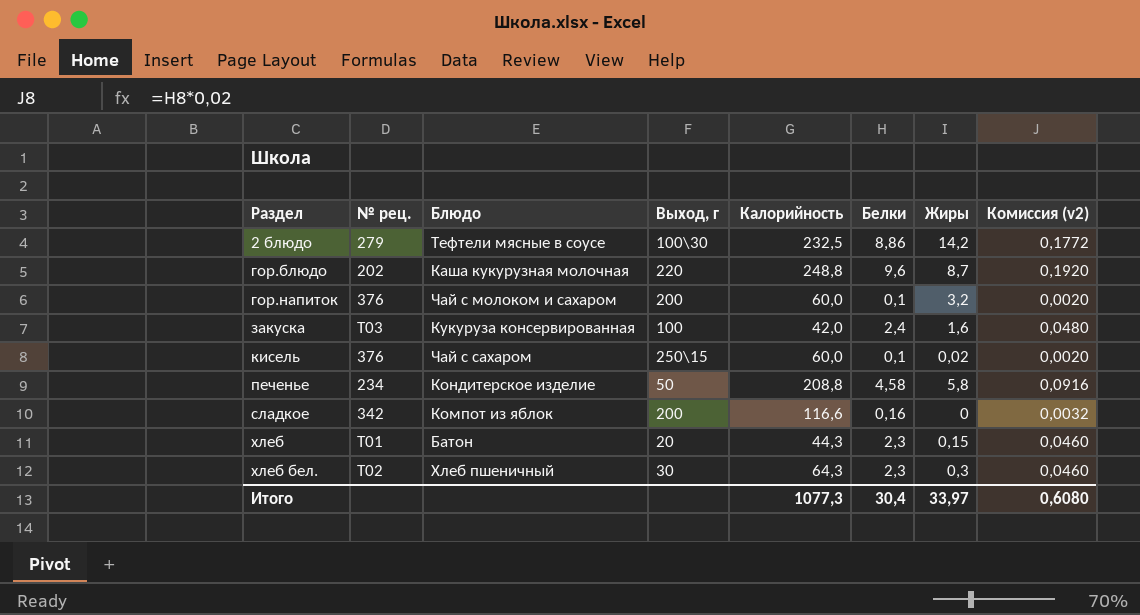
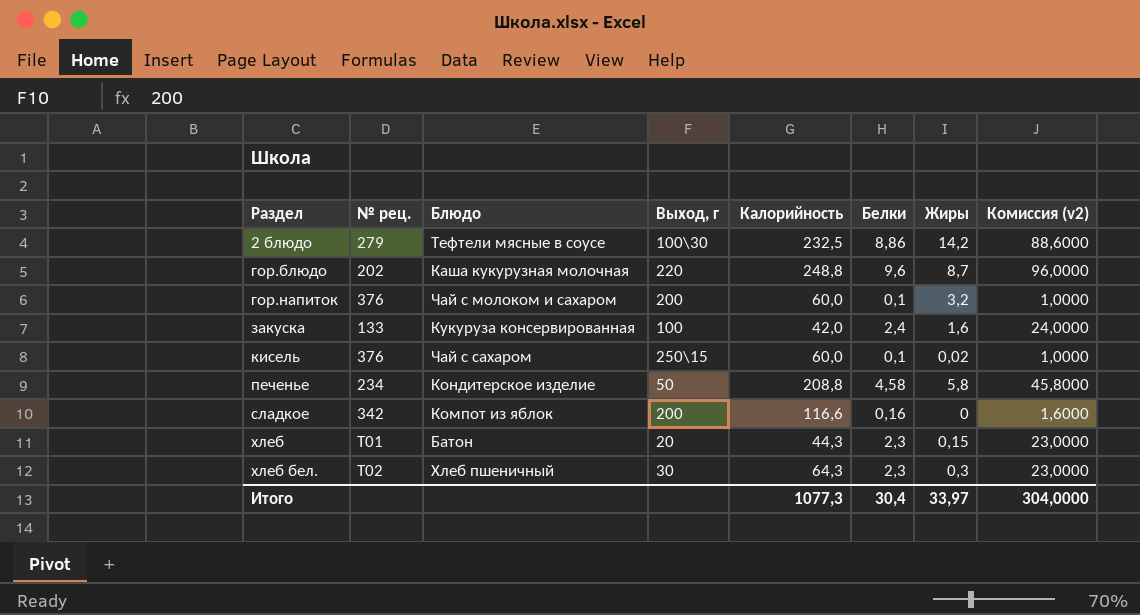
column Комиссия (v2) | formula: [Белки] * 0,02 -> [Белки] * 10
закуска | № рец.: Т03 -> 133
Итого | Комиссия (v2): 0,6080 -> 304,0000

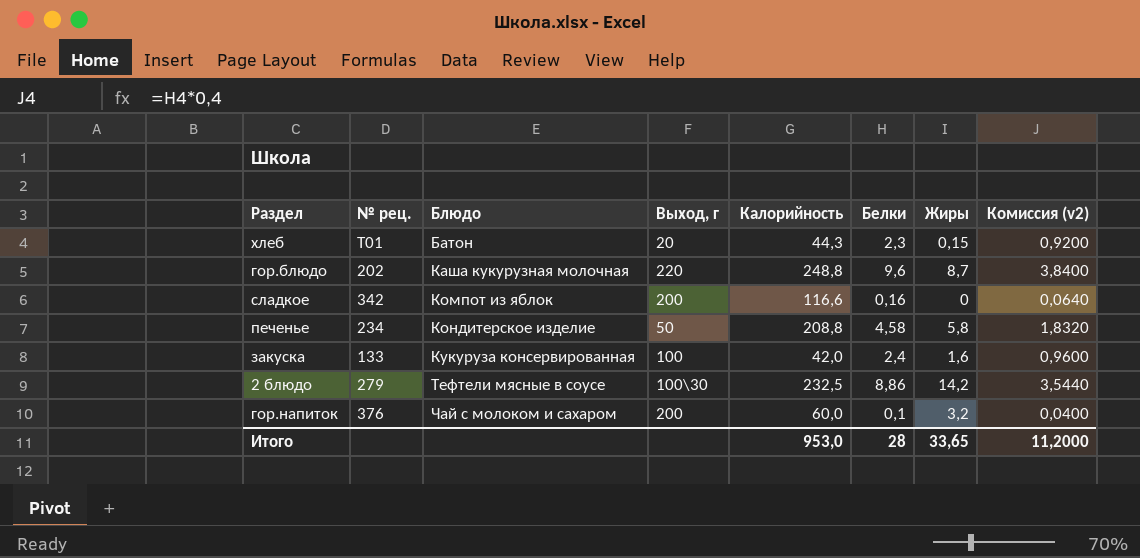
row order: Раздел ascending -> Блюдо ascending
column Комиссия (v2) | formula: [Белки] * 10 -> [Белки] * 0,4
row кисель: 376 | Чай с сахаром | 250\15 | 60,0 | 0,1 | 0,02 | 1,0000 -> none
row хлеб бел.: Т02 | Хлеб пшеничный | 30 | 64,3 | 2,3 | 0,3 | 23,0000 -> none
Итого | Калорийность: 1077,3 -> 953,0
Итого | Белки: 30,4 -> 28
Итого | Жиры: 33,97 -> 33,65
Итого | Комиссия (v2): 304,0000 -> 11,2000

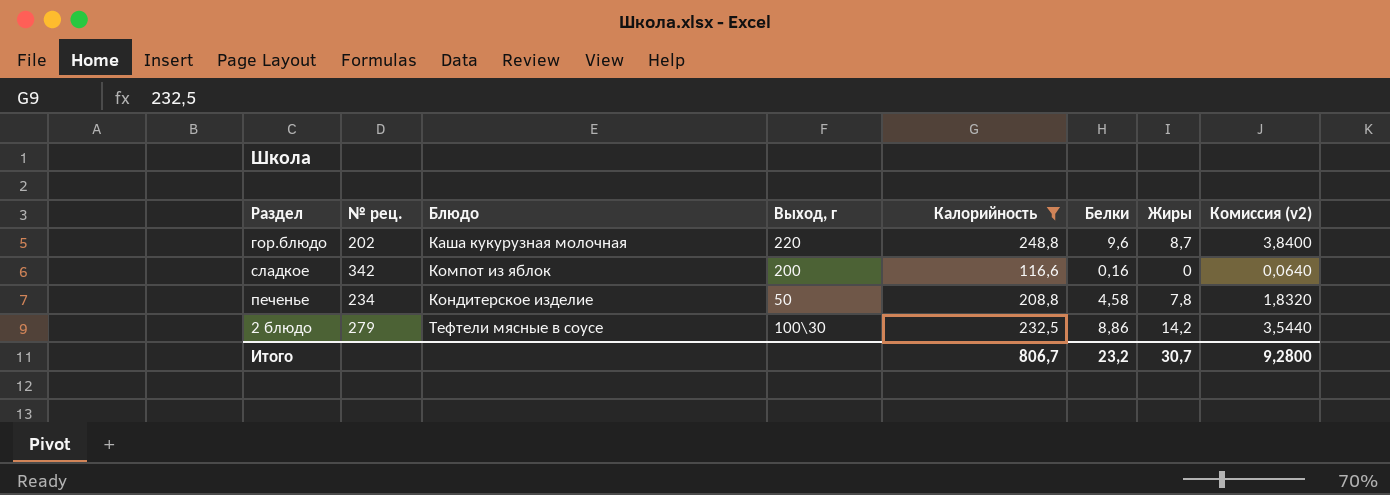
filter: none -> Калорийность >= 116,6
печенье | Жиры: 5,8 -> 7,8
Итого | Калорийность: 953,0 -> 806,7
Итого | Белки: 28 -> 23,2
Итого | Жиры: 33,65 -> 30,7
Итого | Комиссия (v2): 11,2000 -> 9,2800

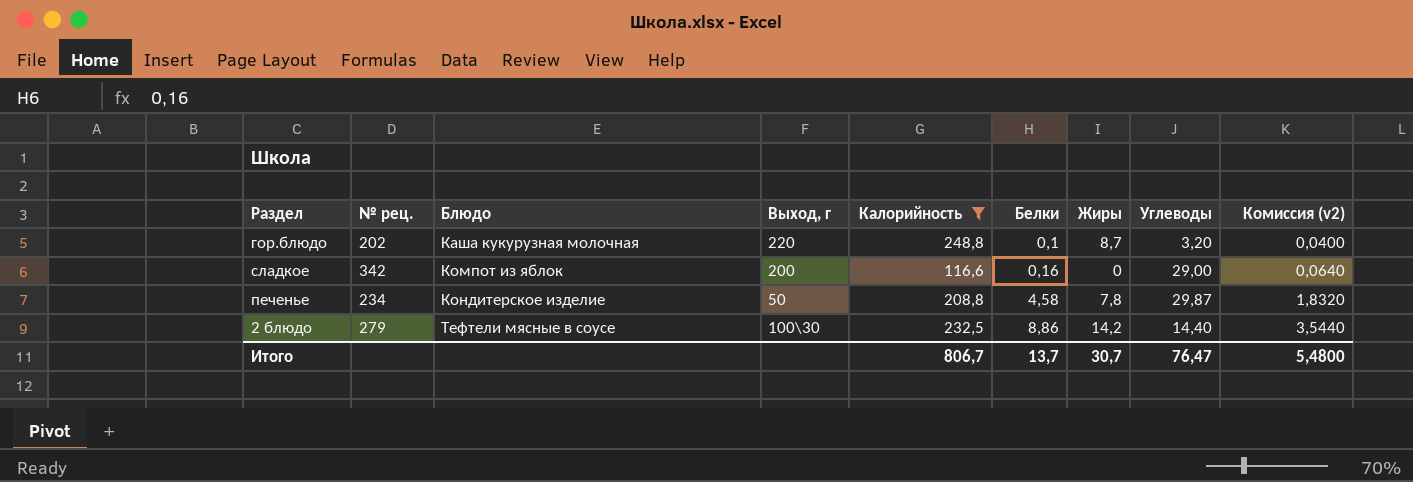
column Углеводы | position: none -> 8
гор.блюдо | Белки: 9,6 -> 0,1
гор.блюдо | Комиссия (v2): 3,8400 -> 0,0400
Итого | Белки: 23,2 -> 13,7
Итого | Комиссия (v2): 9,2800 -> 5,4800

